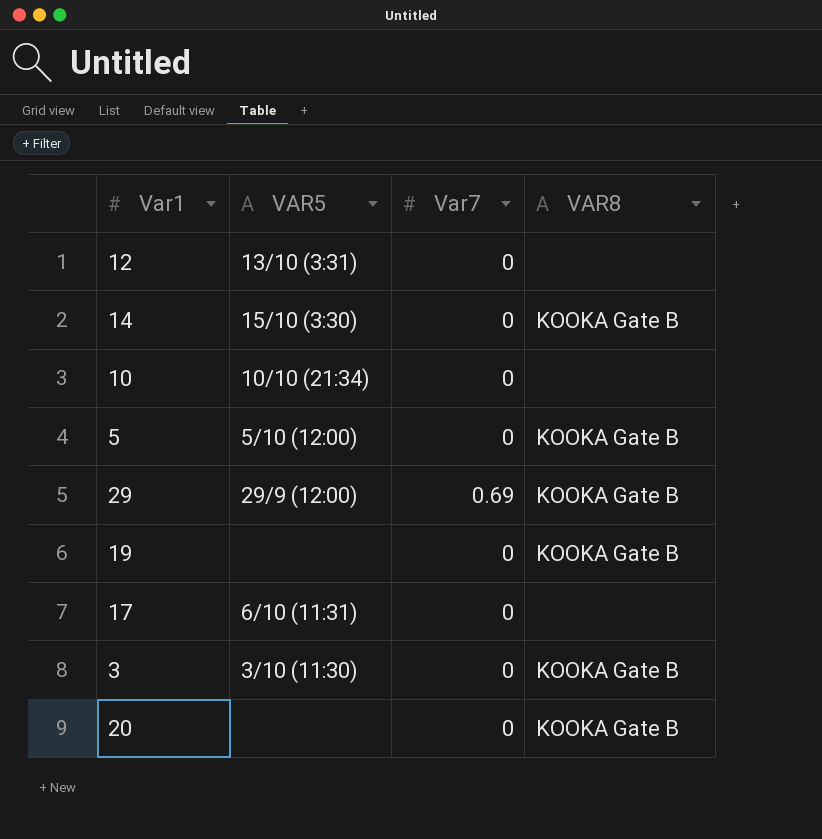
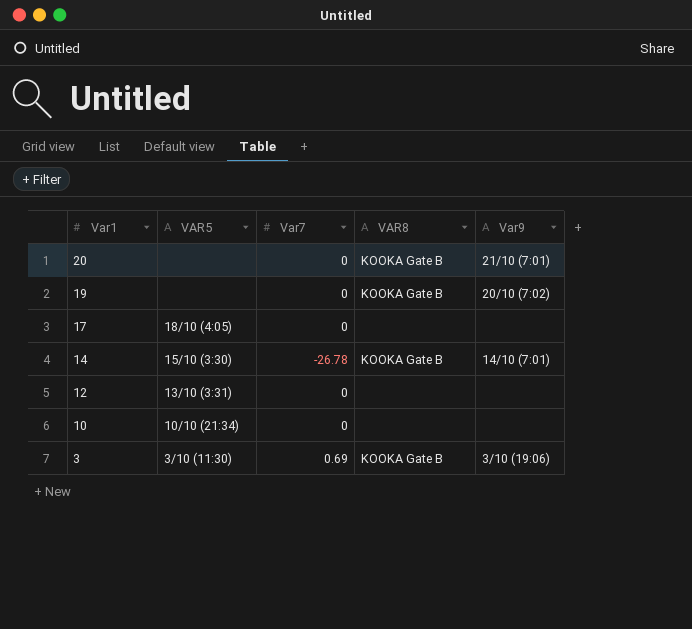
row order: none -> Var1 descending
column Var9 | position: none -> 5
row 5: 5/10 (12:00) | 0 | KOOKA Gate B -> none
row 29: 29/9 (12:00) | 0.69 | KOOKA Gate B -> none
17 | VAR5: 6/10 (11:31) -> 18/10 (4:05)
14 | Var7: 0 -> -26.78
3 | Var7: 0 -> 0.69

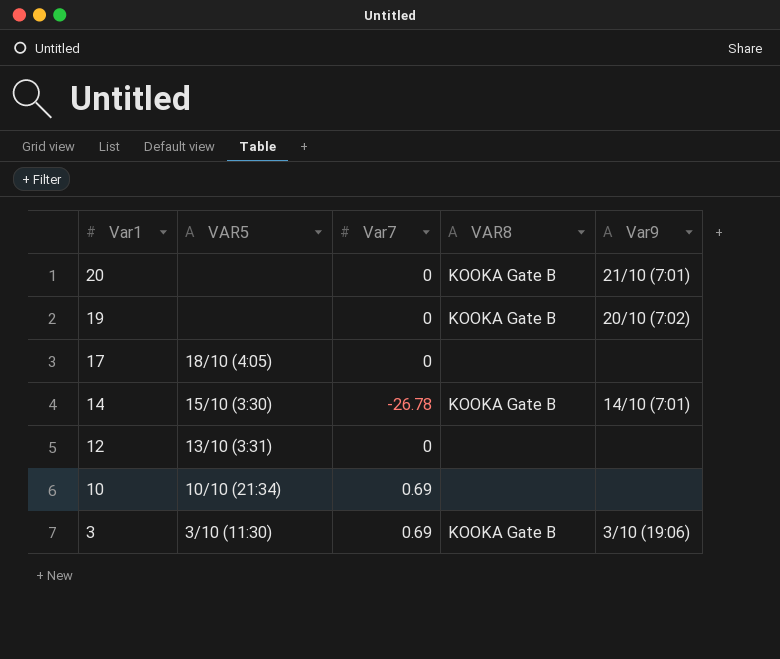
10 | Var7: 0 -> 0.69

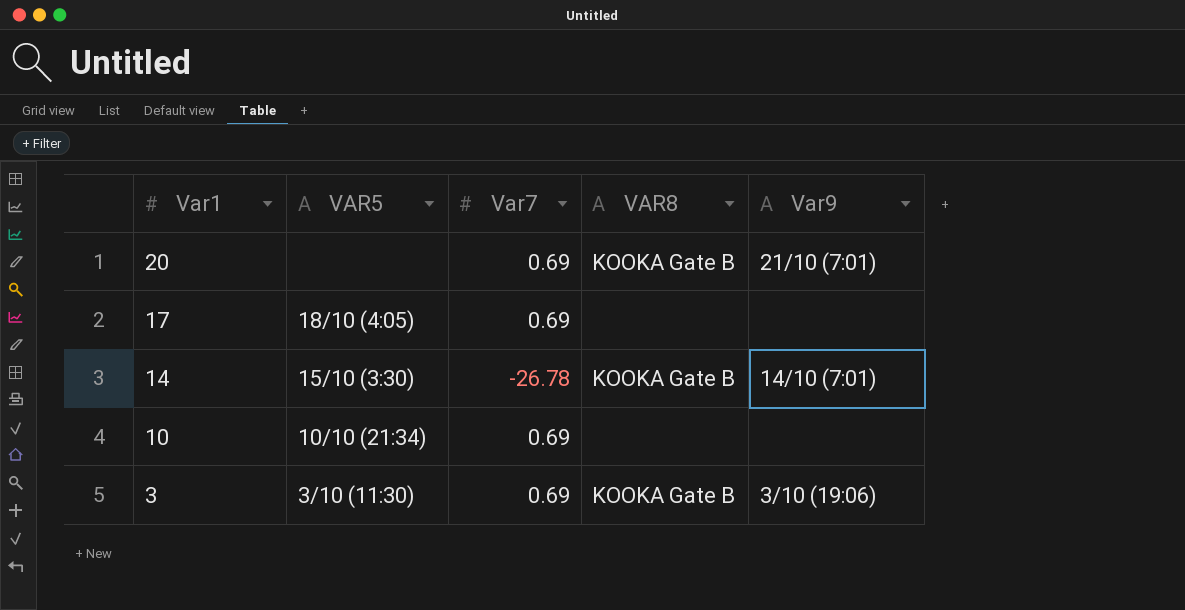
row 19: none | 0 | KOOKA Gate B | 20/10 (7:02) -> none
row 12: 13/10 (3:31) | 0 | none | none -> none
20 | Var7: 0 -> 0.69
17 | Var7: 0 -> 0.69

